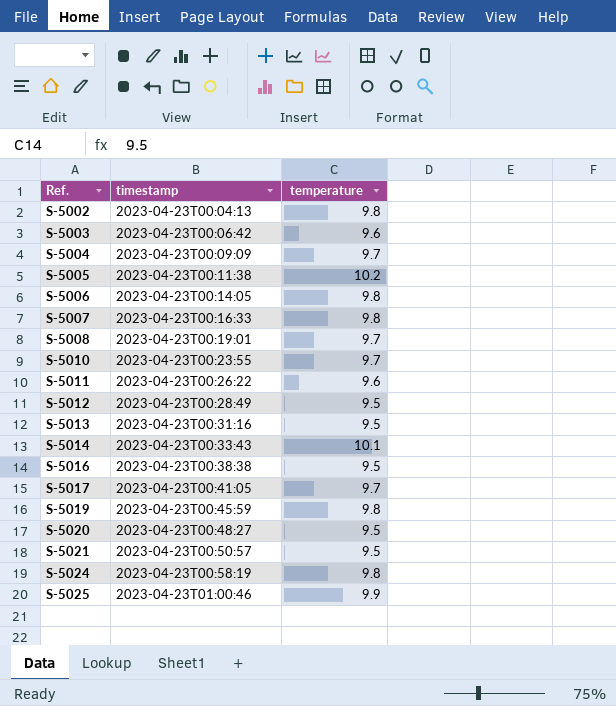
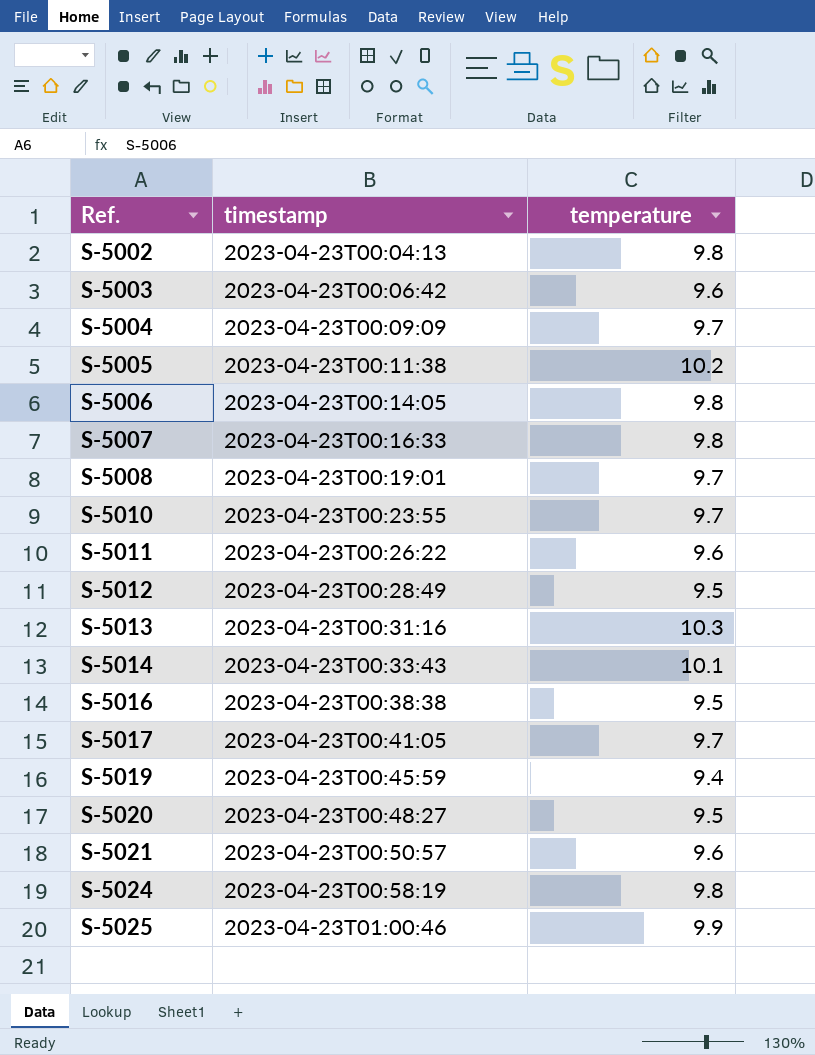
S-5013 | temperature: 9.5 -> 10.3
S-5019 | temperature: 9.8 -> 9.4
S-5021 | temperature: 9.5 -> 9.6

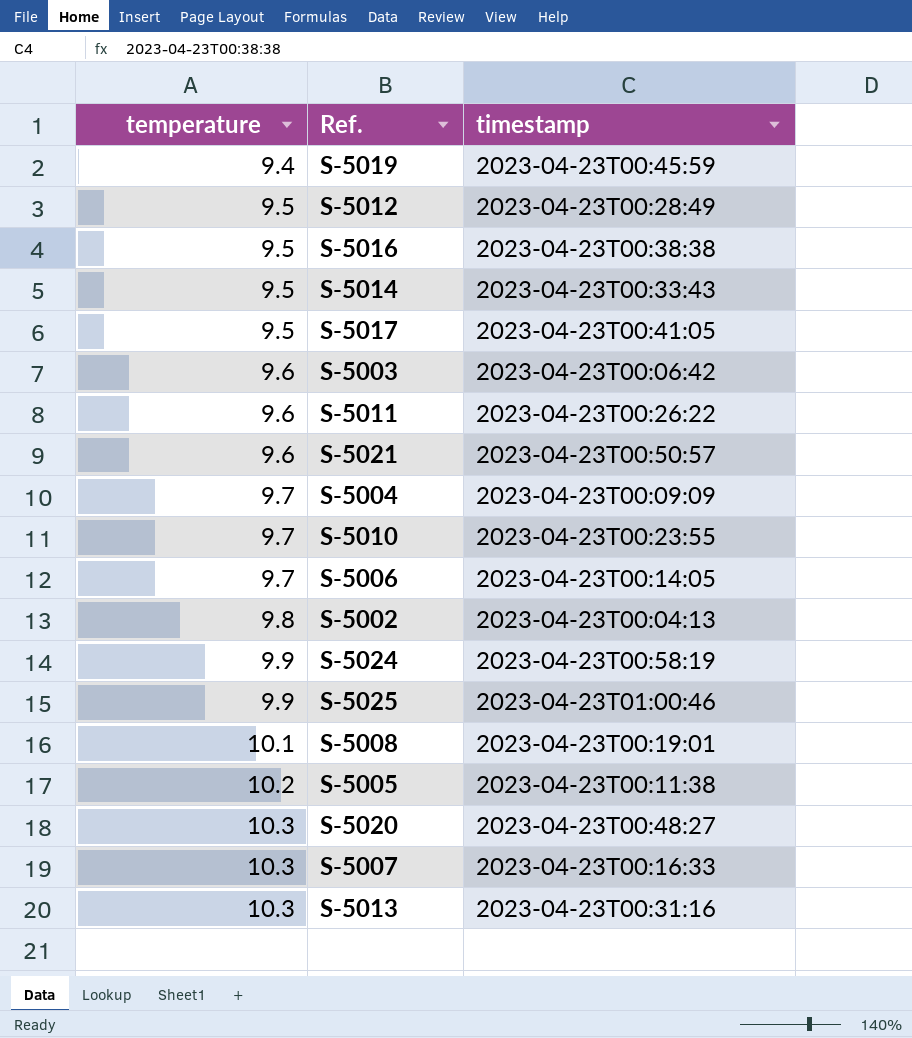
row order: Ref. ascending -> temperature ascending
column temperature | position: 3 -> 1
S-5014 | temperature: 10.1 -> 9.5
S-5017 | temperature: 9.7 -> 9.5
S-5006 | temperature: 9.8 -> 9.7
S-5024 | temperature: 9.8 -> 9.9
S-5008 | temperature: 9.7 -> 10.1
S-5020 | temperature: 9.5 -> 10.3
S-5007 | temperature: 9.8 -> 10.3

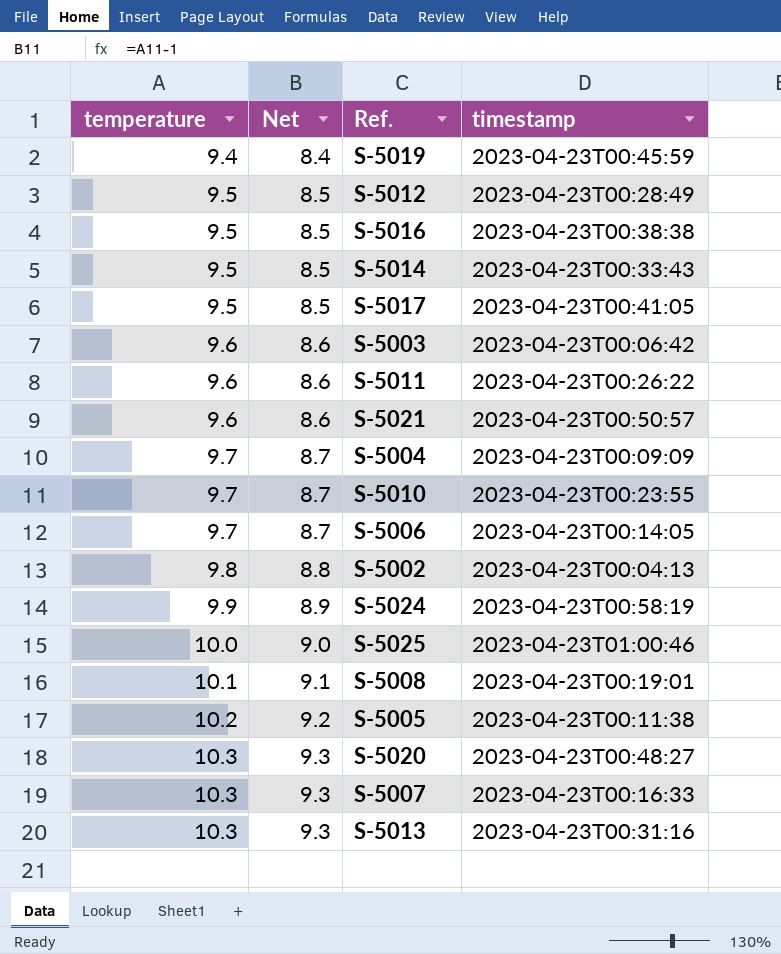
column Net | formula: none -> [temperature] - 1
S-5025 | temperature: 9.9 -> 10.0

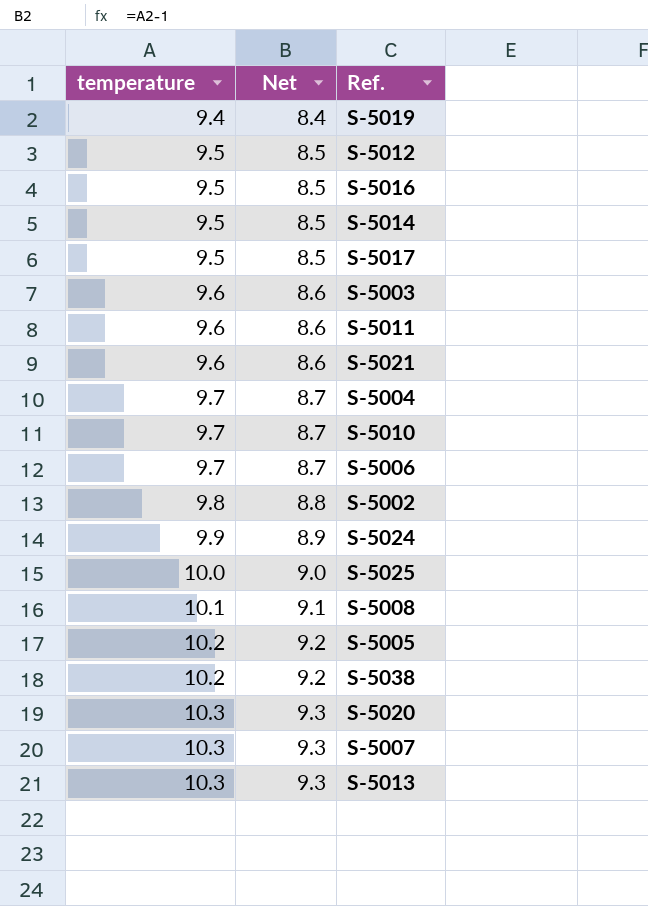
column timestamp | position: 4 -> none
row S-5038: none -> 10.2 | 9.2

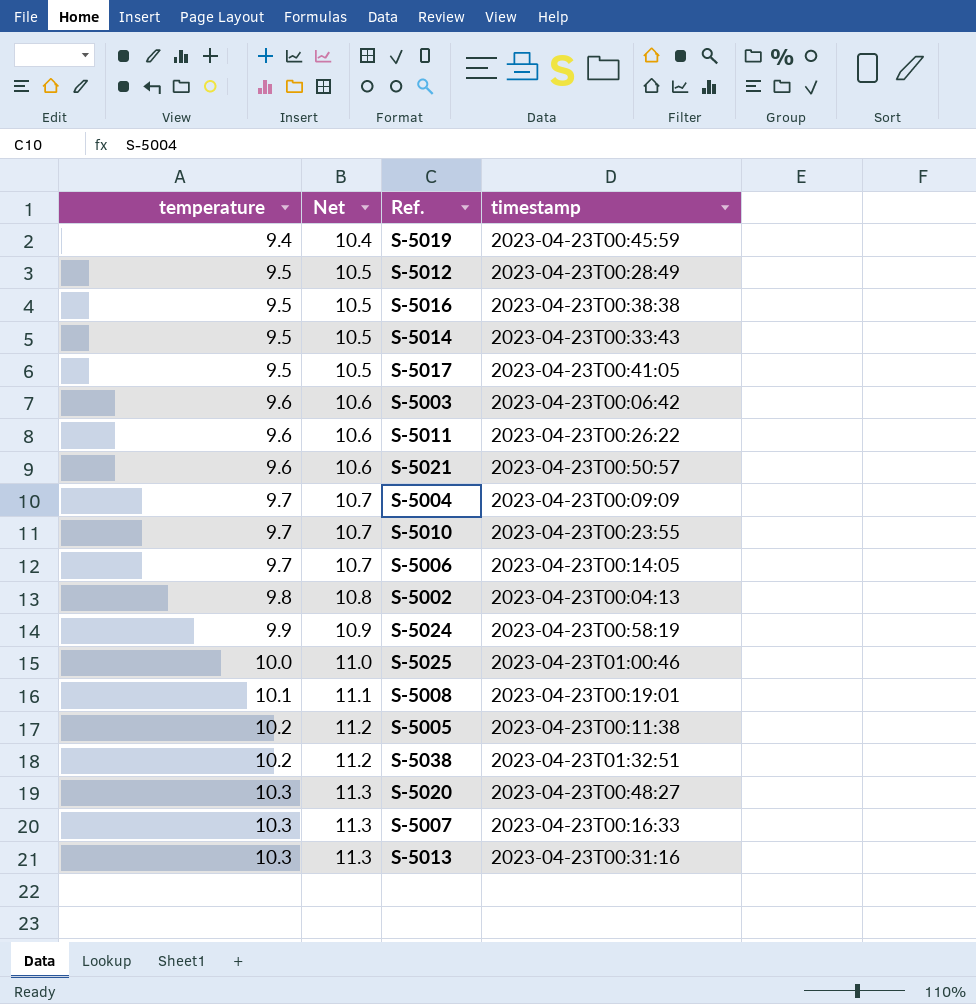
column Net | formula: [temperature] - 1 -> [temperature] + 1
column timestamp | position: none -> 4

